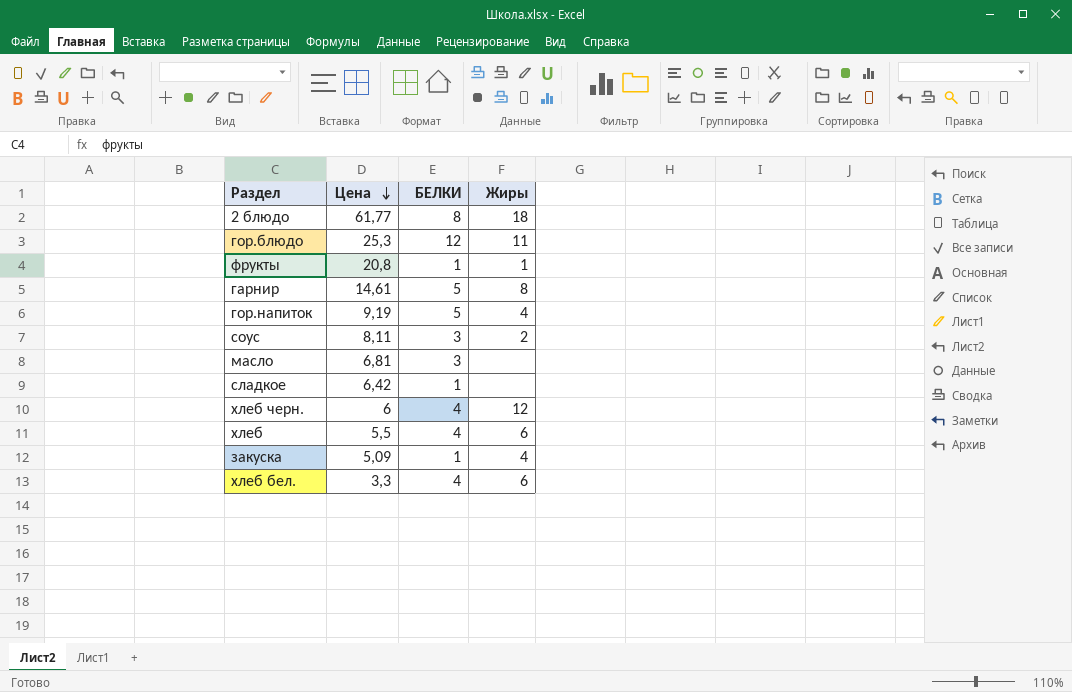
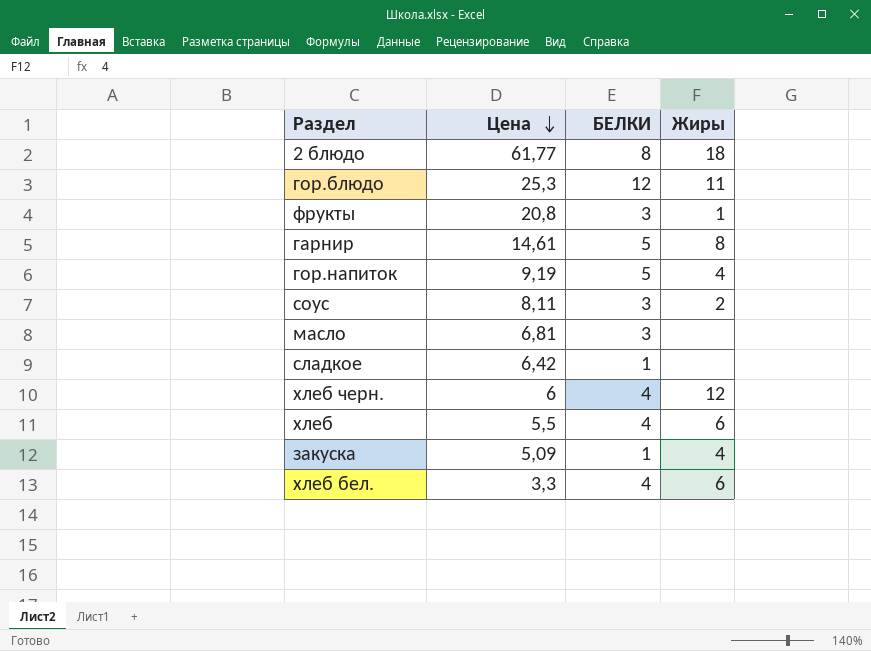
фрукты | БЕЛКИ: 1 -> 3

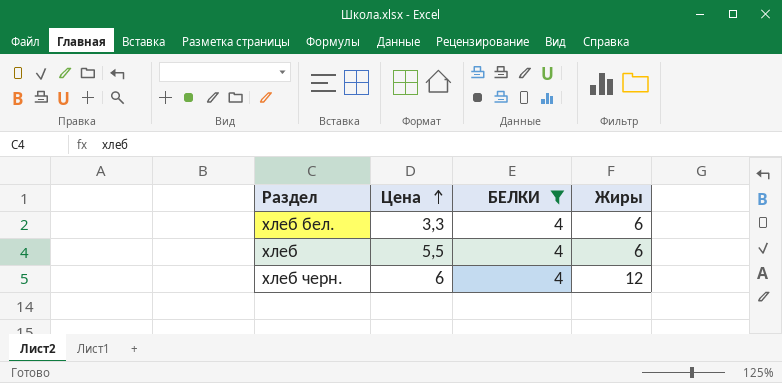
filter: none -> БЕЛКИ = 4
row order: Цена descending -> Цена ascending

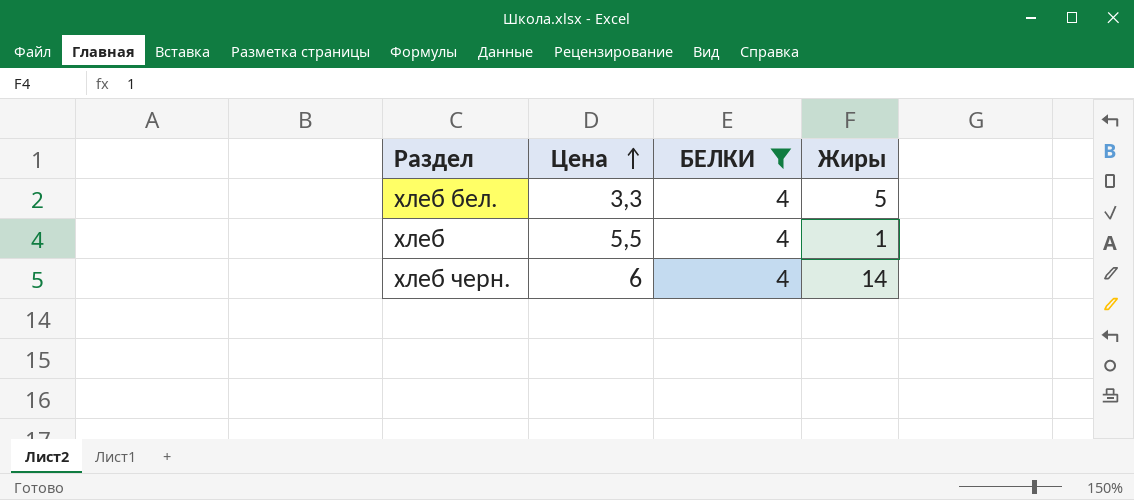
хлеб бел. | Жиры: 6 -> 5
хлеб | Жиры: 6 -> 1
хлеб черн. | Жиры: 12 -> 14

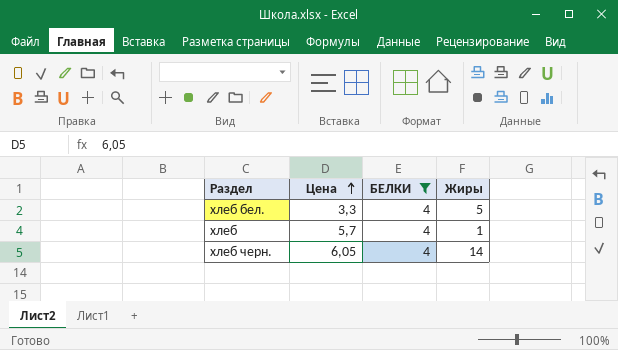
хлеб | Цена: 5,5 -> 5,7
хлеб черн. | Цена: 6 -> 6,05

